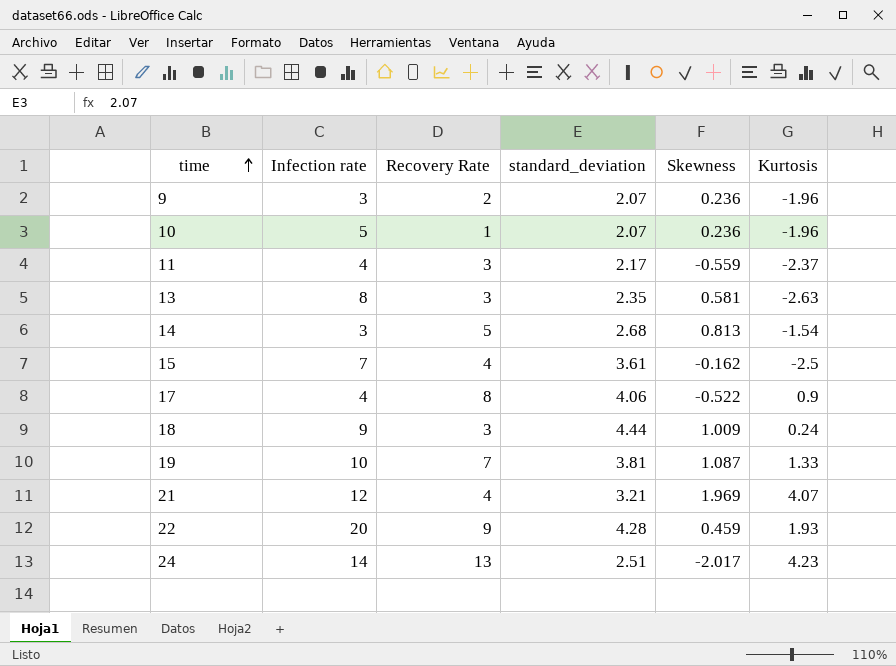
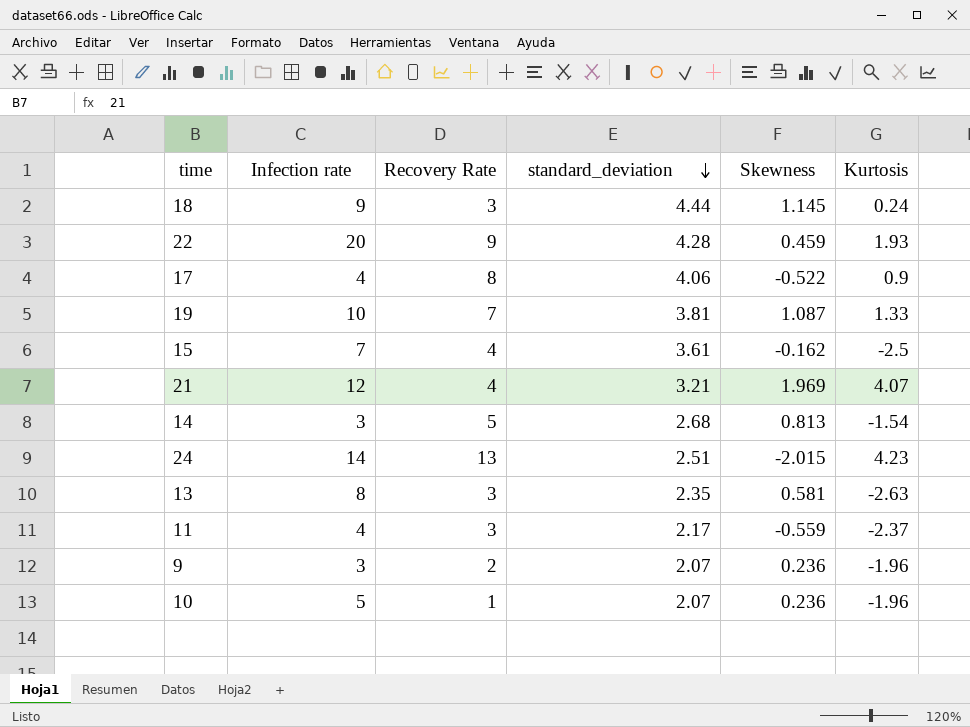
row order: time ascending -> standard_deviation descending
18 | Skewness: 1.009 -> 1.145
24 | Skewness: -2.017 -> -2.015

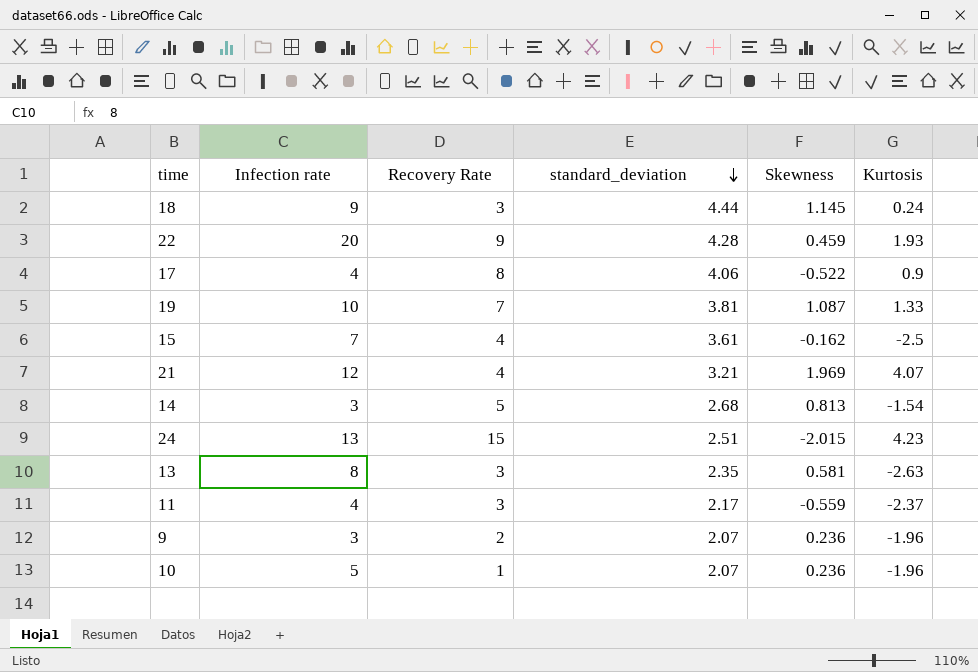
24 | Infection rate: 14 -> 13
24 | Recovery Rate: 13 -> 15

